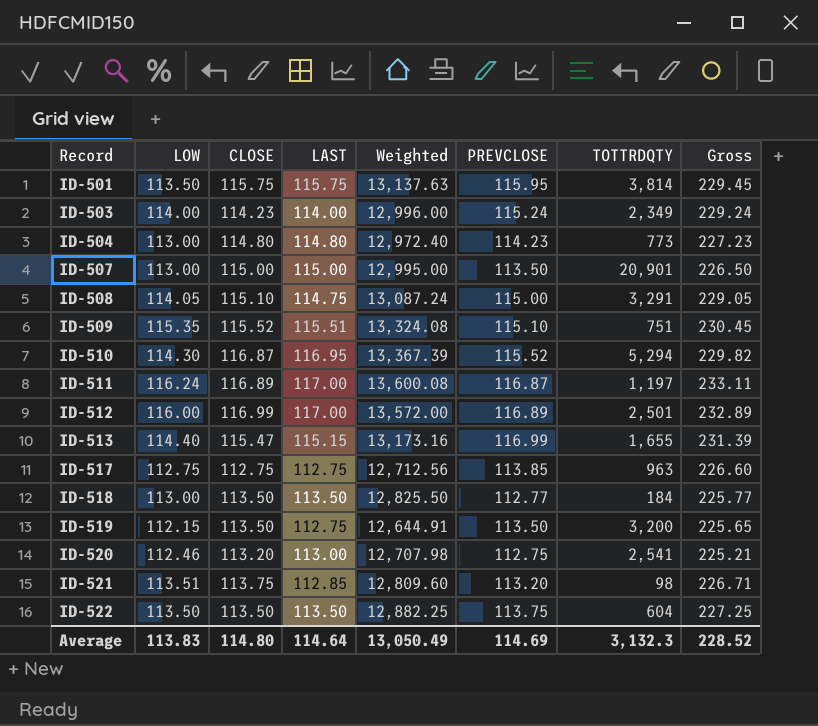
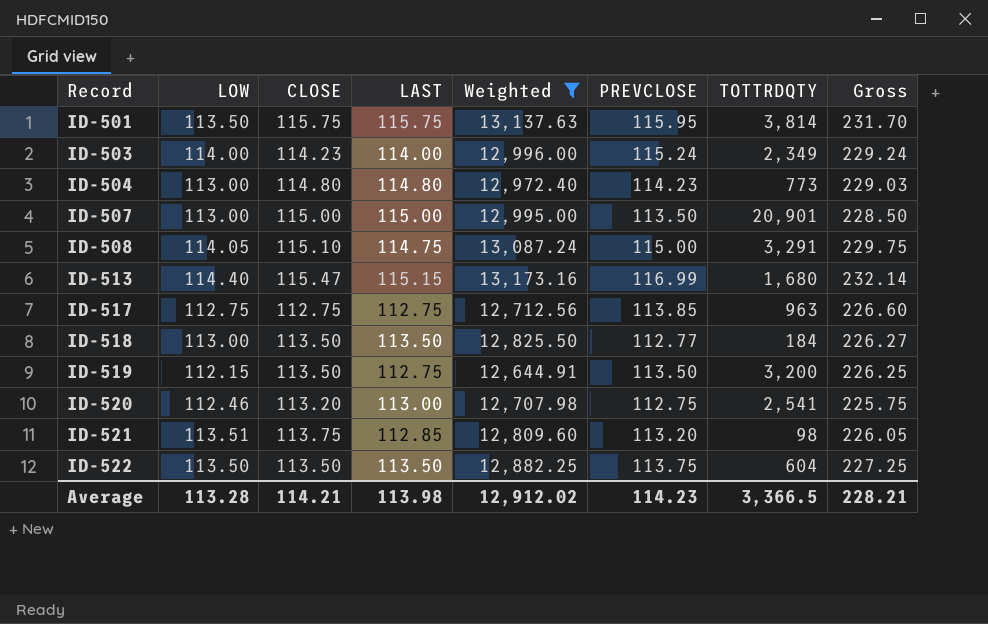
filter: none -> Weighted <= 13,173.16
column Gross | formula: [LOW] + [PREVCLOSE] -> [LAST] + [PREVCLOSE]
ID-513 | TOTTRDQTY: 1,655 -> 1,680
Average | LOW: 113.83 -> 113.28
Average | CLOSE: 114.80 -> 114.21
Average | LAST: 114.64 -> 113.98
Average | Weighted: 13,050.49 -> 12,912.02
Average | PREVCLOSE: 114.69 -> 114.23
Average | TOTTRDQTY: 3,132.3 -> 3,366.5
Average | Gross: 228.52 -> 228.21

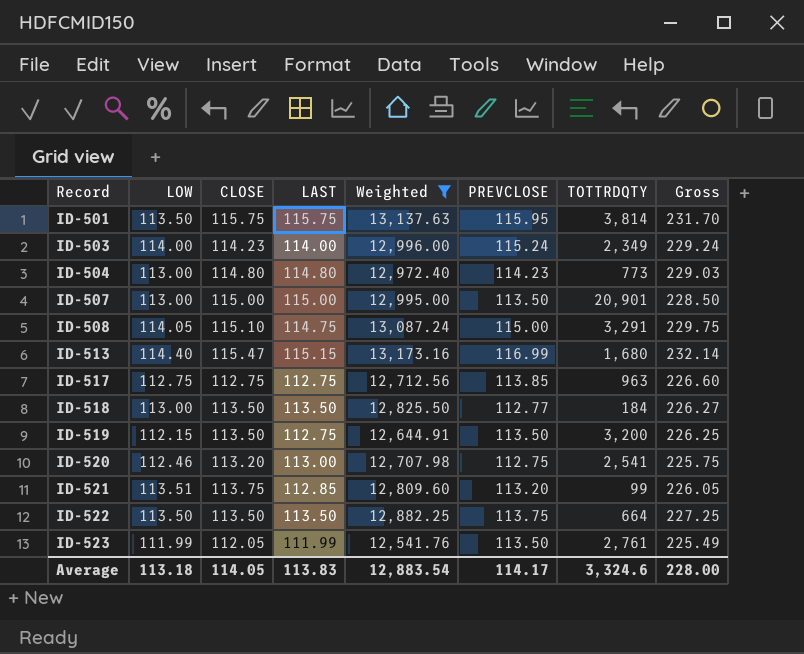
ID-521 | TOTTRDQTY: 98 -> 99
ID-522 | TOTTRDQTY: 604 -> 664
row ID-523: none -> 111.99 | 112.05 | 111.99 | 12,541.76 | 113.50 | 2,761 | 225.49
Average | LOW: 113.28 -> 113.18
Average | CLOSE: 114.21 -> 114.05
Average | LAST: 113.98 -> 113.83
Average | Weighted: 12,912.02 -> 12,883.54
Average | PREVCLOSE: 114.23 -> 114.17
Average | TOTTRDQTY: 3,366.5 -> 3,324.6
Average | Gross: 228.21 -> 228.00

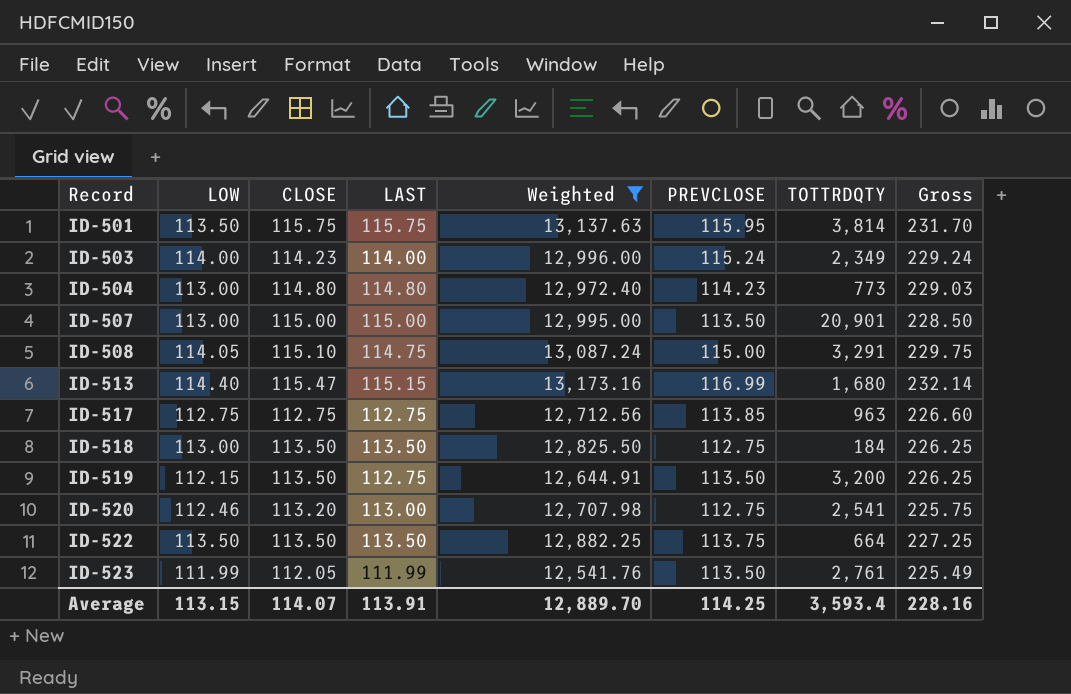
row ID-521: 113.51 | 113.75 | 112.85 | 12,809.60 | 113.20 | 99 | 226.05 -> none
ID-518 | PREVCLOSE: 112.77 -> 112.75
ID-518 | Gross: 226.27 -> 226.25
Average | LOW: 113.18 -> 113.15
Average | CLOSE: 114.05 -> 114.07
Average | LAST: 113.83 -> 113.91
Average | Weighted: 12,883.54 -> 12,889.70
Average | PREVCLOSE: 114.17 -> 114.25
Average | TOTTRDQTY: 3,324.6 -> 3,593.4
Average | Gross: 228.00 -> 228.16

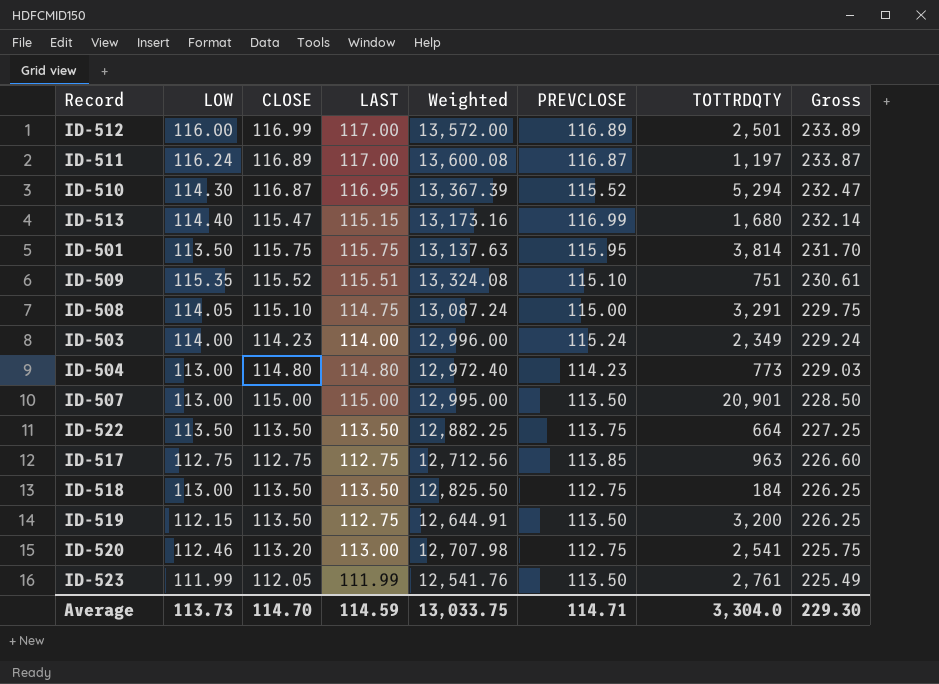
filter: Weighted <= 13,173.16 -> none
row order: Record ascending -> Gross descending
Average | LOW: 113.15 -> 113.73
Average | CLOSE: 114.07 -> 114.70
Average | LAST: 113.91 -> 114.59
Average | Weighted: 12,889.70 -> 13,033.75
Average | PREVCLOSE: 114.25 -> 114.71
Average | TOTTRDQTY: 3,593.4 -> 3,304.0
Average | Gross: 228.16 -> 229.30

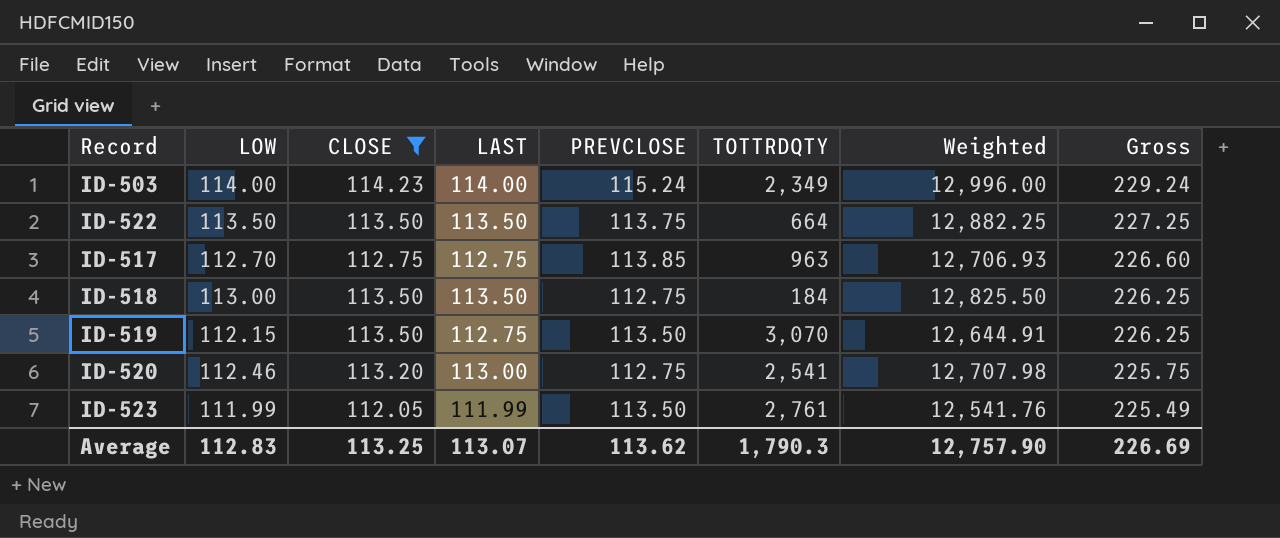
filter: none -> CLOSE <= 114.23
column Weighted | position: 5 -> 7
ID-517 | LOW: 112.75 -> 112.70
ID-517 | Weighted: 12,712.56 -> 12,706.93
ID-519 | TOTTRDQTY: 3,200 -> 3,070
Average | LOW: 113.73 -> 112.83
Average | CLOSE: 114.70 -> 113.25
Average | LAST: 114.59 -> 113.07
Average | PREVCLOSE: 114.71 -> 113.62
Average | TOTTRDQTY: 3,304.0 -> 1,790.3
Average | Weighted: 13,033.75 -> 12,757.90
Average | Gross: 229.30 -> 226.69

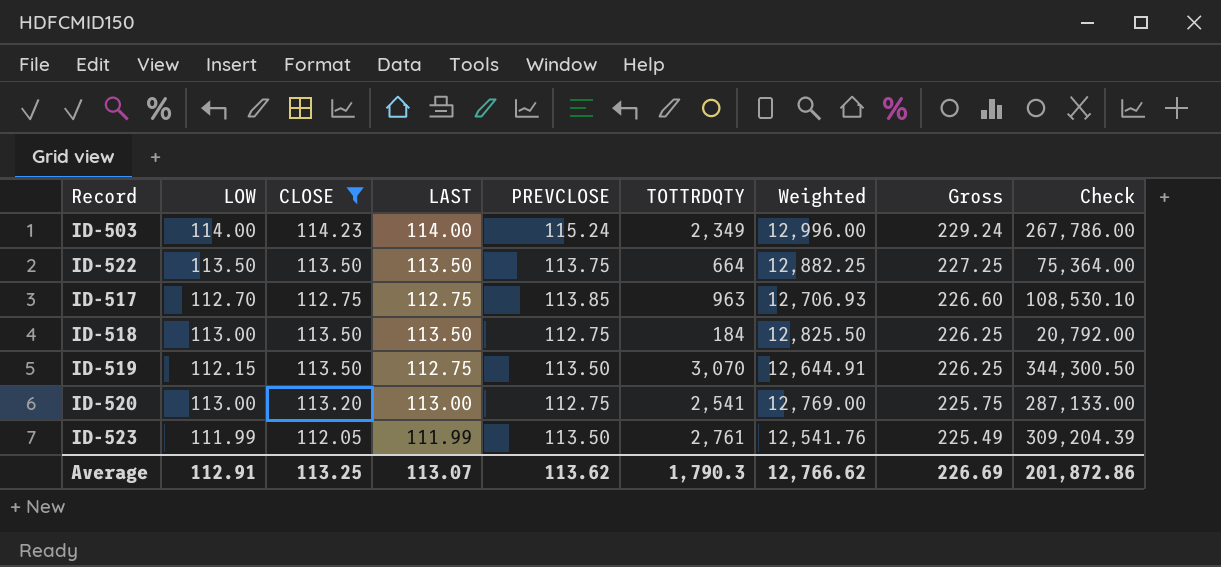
column Check | formula: none -> [LOW] * [TOTTRDQTY]
ID-520 | LOW: 112.46 -> 113.00
ID-520 | Weighted: 12,707.98 -> 12,769.00
Average | LOW: 112.83 -> 112.91
Average | Weighted: 12,757.90 -> 12,766.62

